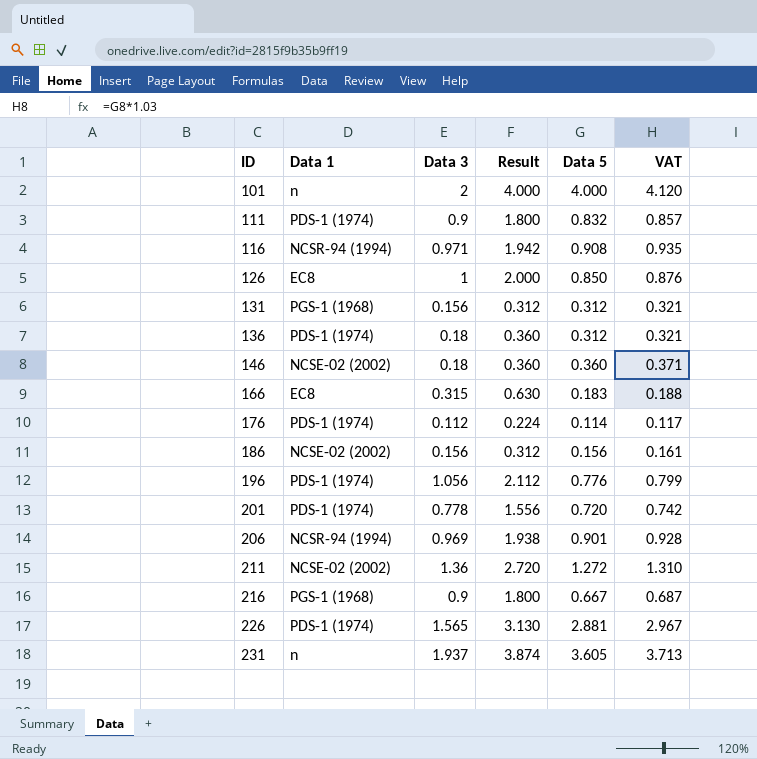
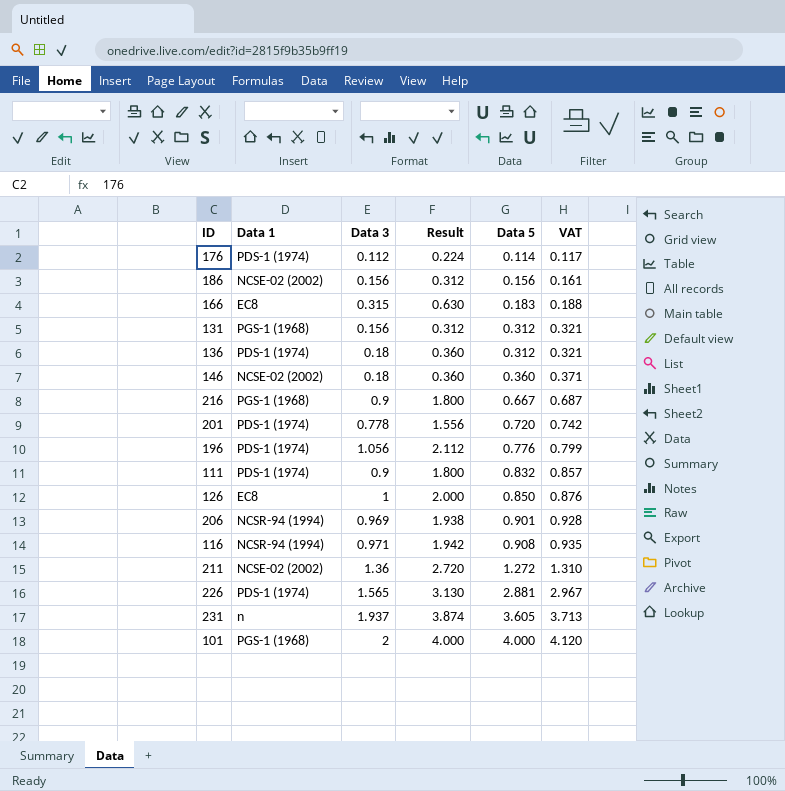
row order: ID ascending -> Data 5 ascending
101 | Data 1: n -> PGS-1 (1968)

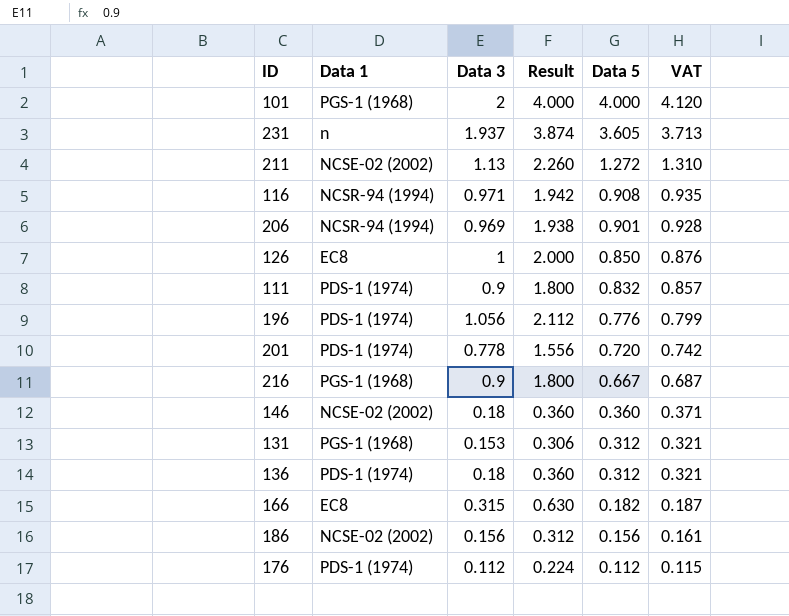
row order: Data 5 ascending -> Data 5 descending
row 226: PDS-1 (1974) | 1.565 | 3.130 | 2.881 | 2.967 -> none
211 | Data 3: 1.36 -> 1.13
211 | Result: 2.720 -> 2.260
131 | Data 3: 0.156 -> 0.153
131 | Result: 0.312 -> 0.306
166 | Data 5: 0.183 -> 0.182
166 | VAT: 0.188 -> 0.187
176 | Data 5: 0.114 -> 0.112
176 | VAT: 0.117 -> 0.115

